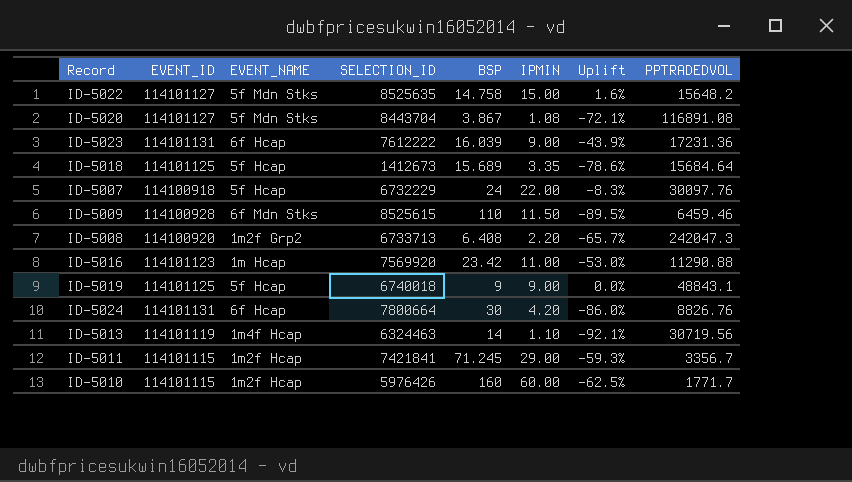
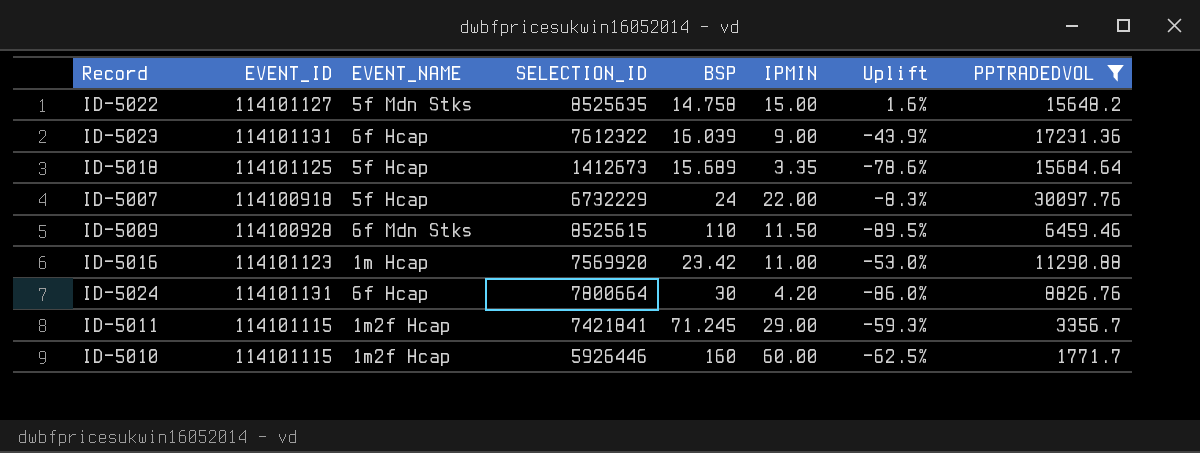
filter: none -> PPTRADEDVOL <= 30097.76
ID-5023 | SELECTION_ID: 7612222 -> 7612322
ID-5010 | SELECTION_ID: 5976426 -> 5926446

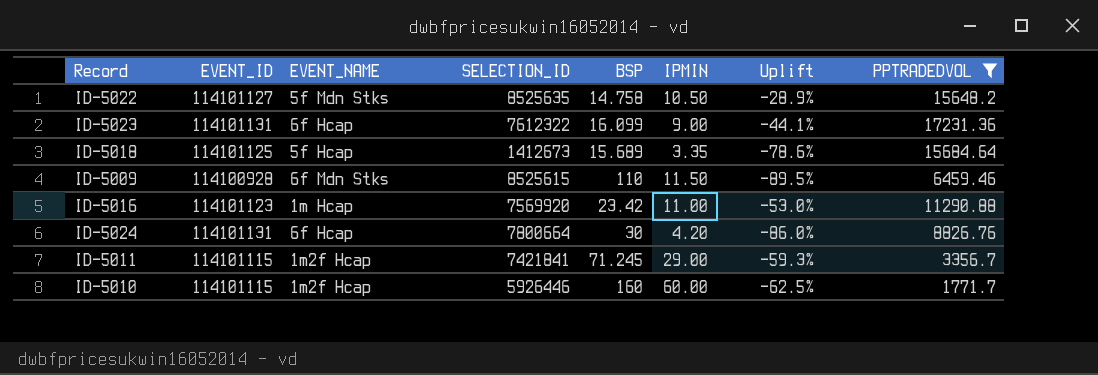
row ID-5007: 114100918 | 5f Hcap | 6732229 | 24 | 22.00 | -8.3% | 30097.76 -> none
ID-5022 | IPMIN: 15.00 -> 10.50
ID-5022 | Uplift: 1.6% -> -28.9%
ID-5023 | BSP: 16.039 -> 16.099
ID-5023 | Uplift: -43.9% -> -44.1%

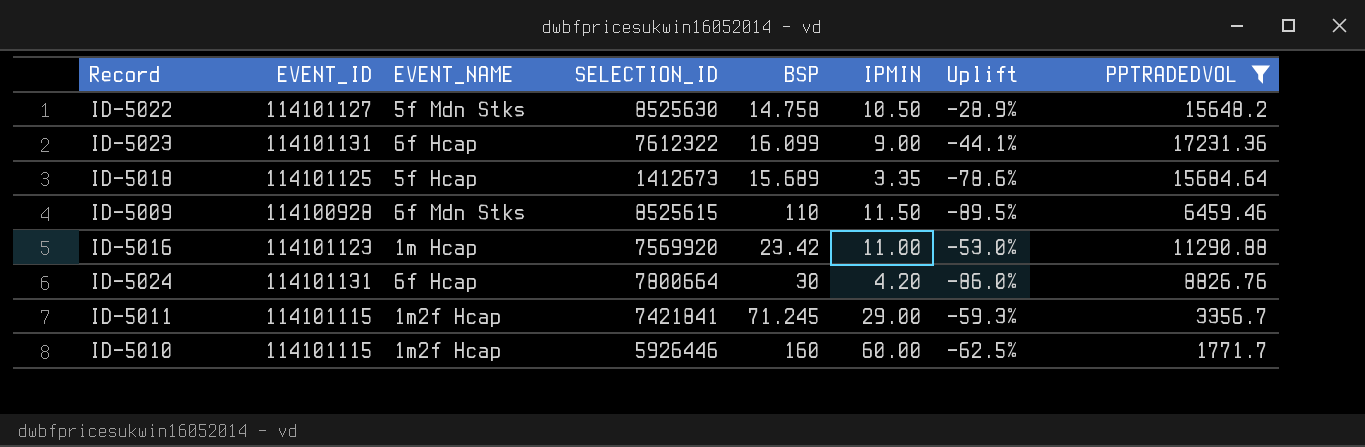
ID-5022 | SELECTION_ID: 8525635 -> 8525630

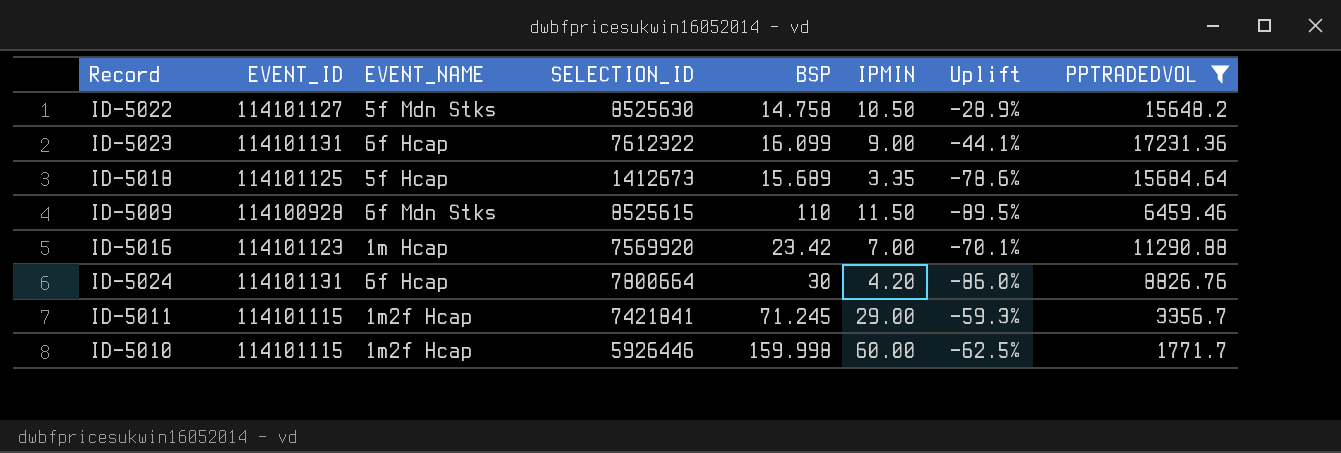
ID-5016 | IPMIN: 11.00 -> 7.00
ID-5016 | Uplift: -53.0% -> -70.1%
ID-5010 | BSP: 160 -> 159.998

